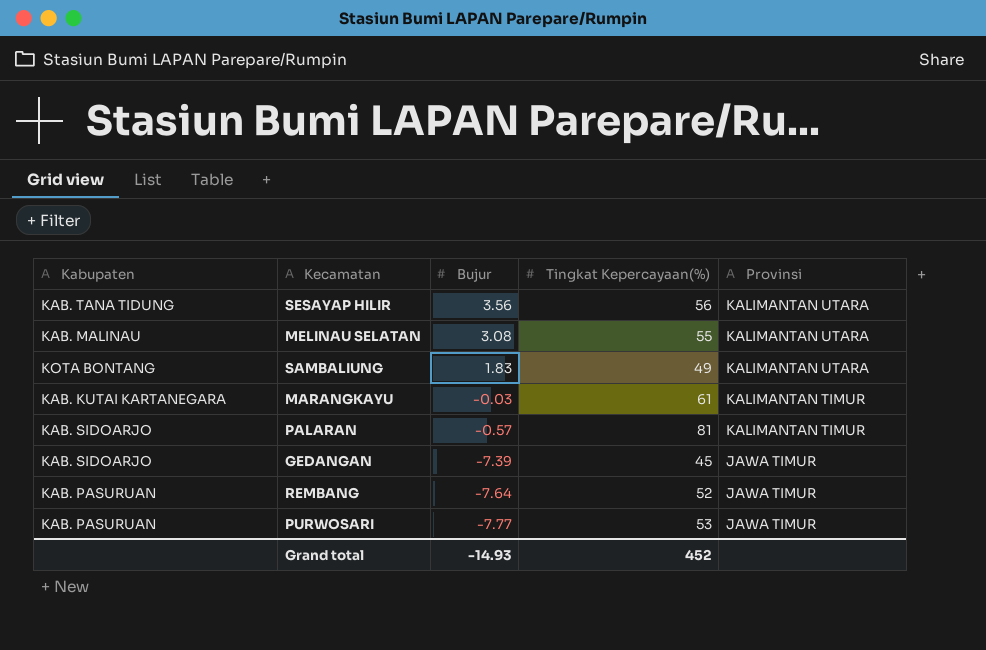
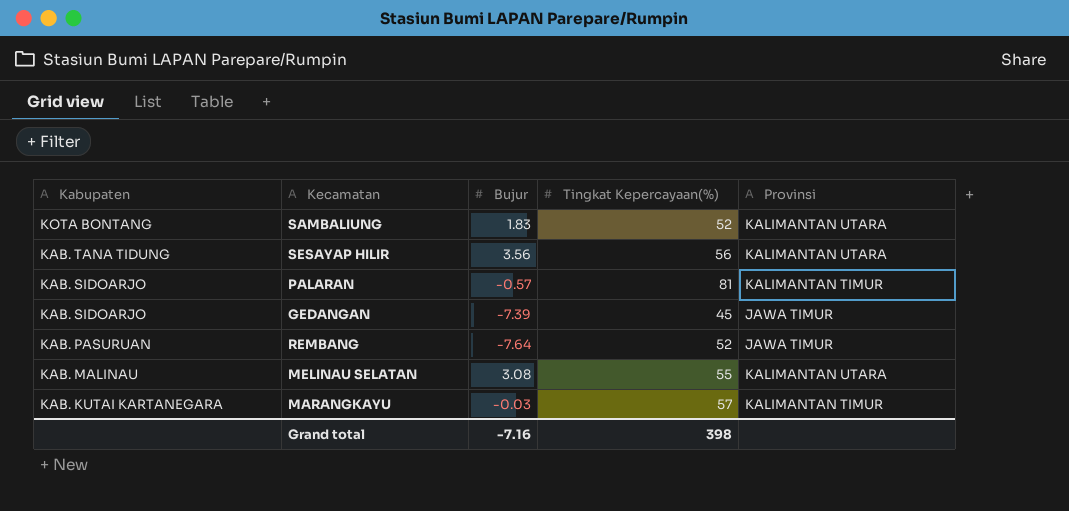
row order: Bujur descending -> Kabupaten descending
row PURWOSARI: KAB. PASURUAN | -7.77 | 53 | JAWA TIMUR -> none
SAMBALIUNG | Tingkat Kepercayaan(%): 49 -> 52
MARANGKAYU | Tingkat Kepercayaan(%): 61 -> 57
Grand total | Bujur: -14.93 -> -7.16
Grand total | Tingkat Kepercayaan(%): 452 -> 398

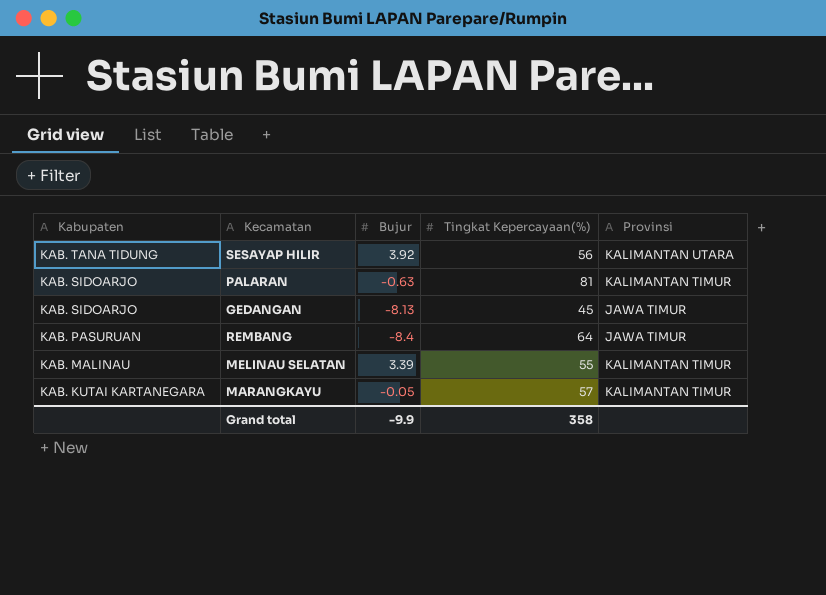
row SAMBALIUNG: KOTA BONTANG | 1.83 | 52 | KALIMANTAN UTARA -> none
SESAYAP HILIR | Bujur: 3.56 -> 3.92
PALARAN | Bujur: -0.57 -> -0.63
GEDANGAN | Bujur: -7.39 -> -8.13
REMBANG | Bujur: -7.64 -> -8.4
REMBANG | Tingkat Kepercayaan(%): 52 -> 64
MELINAU SELATAN | Bujur: 3.08 -> 3.39
MELINAU SELATAN | Provinsi: KALIMANTAN UTARA -> KALIMANTAN TIMUR
MARANGKAYU | Bujur: -0.03 -> -0.05
Grand total | Bujur: -7.16 -> -9.9
Grand total | Tingkat Kepercayaan(%): 398 -> 358

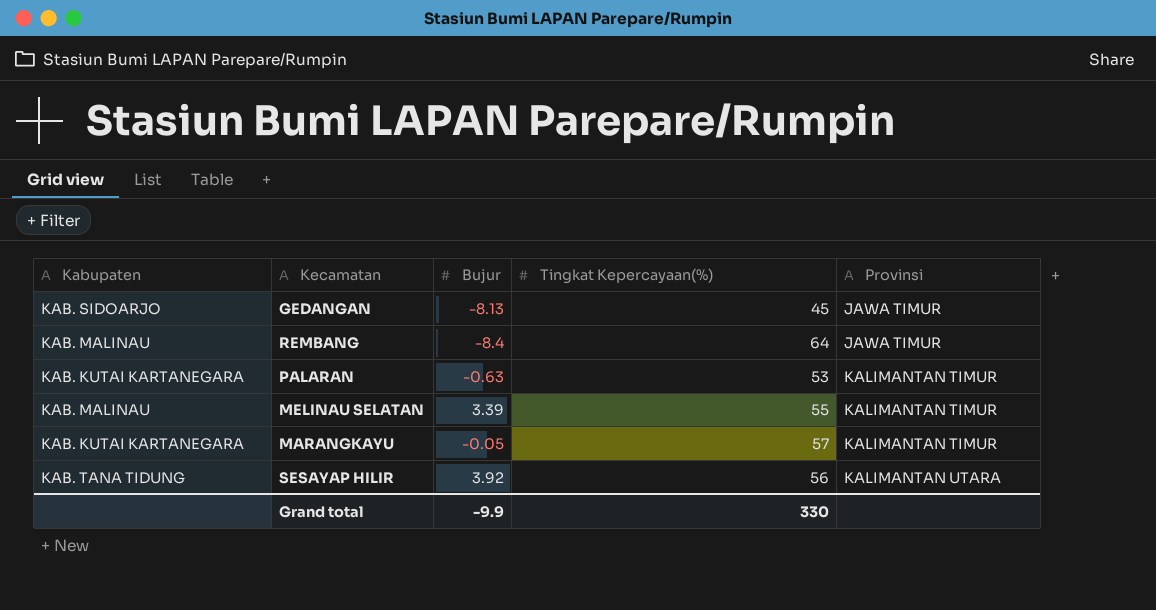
row order: Kabupaten descending -> Provinsi ascending
REMBANG | Kabupaten: KAB. PASURUAN -> KAB. MALINAU
PALARAN | Kabupaten: KAB. SIDOARJO -> KAB. KUTAI KARTANEGARA
PALARAN | Tingkat Kepercayaan(%): 81 -> 53
Grand total | Tingkat Kepercayaan(%): 358 -> 330

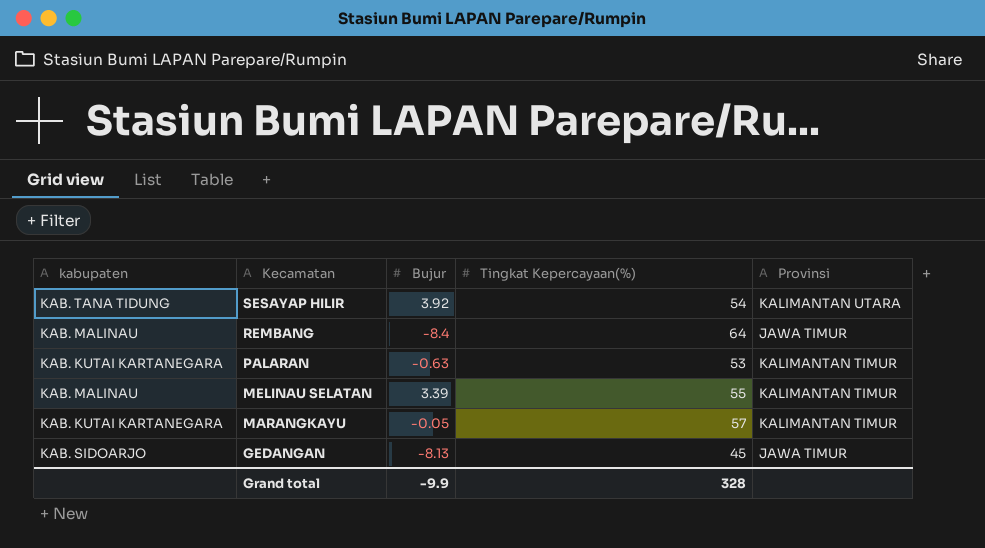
row order: Provinsi ascending -> Kecamatan descending
column name: Kabupaten -> kabupaten
SESAYAP HILIR | Tingkat Kepercayaan(%): 56 -> 54
Grand total | Tingkat Kepercayaan(%): 330 -> 328

